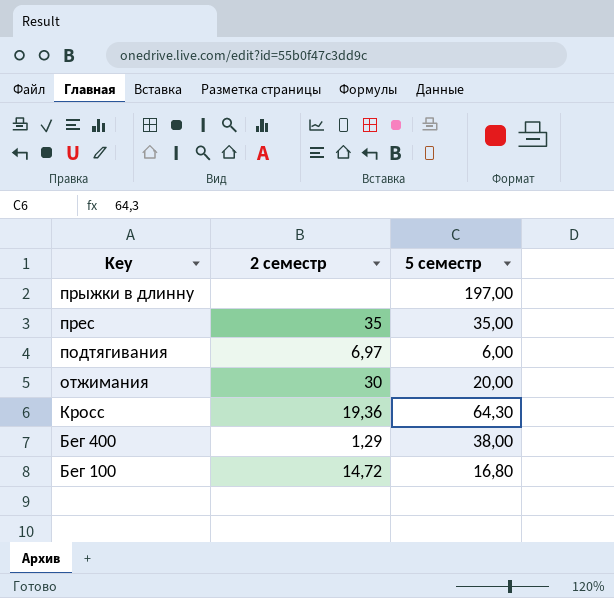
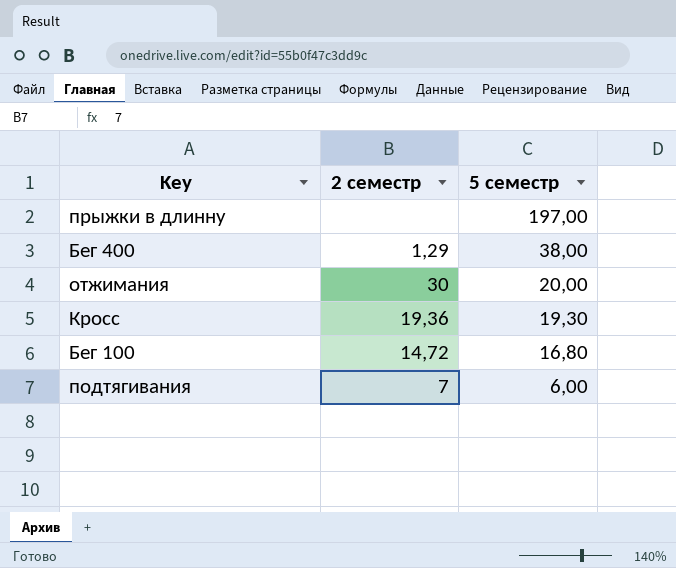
row order: Key descending -> 5 семестр descending
row прес: 35 | 35,00 -> none
Кросс | 5 семестр: 64,30 -> 19,30
подтягивания | 2 семестр: 6,97 -> 7

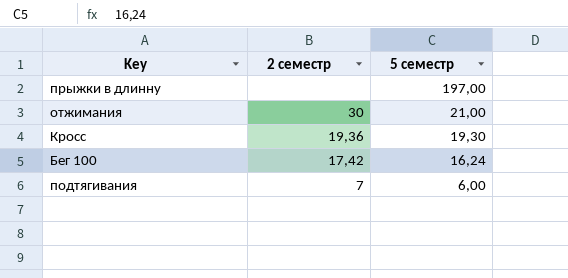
row Бег 400: 1,29 | 38,00 -> none
отжимания | 5 семестр: 20,00 -> 21,00
Бег 100 | 2 семестр: 14,72 -> 17,42
Бег 100 | 5 семестр: 16,80 -> 16,24

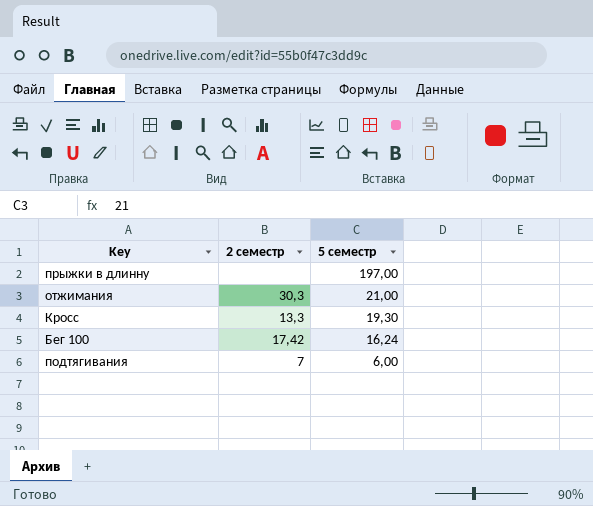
отжимания | 2 семестр: 30 -> 30,3
Кросс | 2 семестр: 19,36 -> 13,3

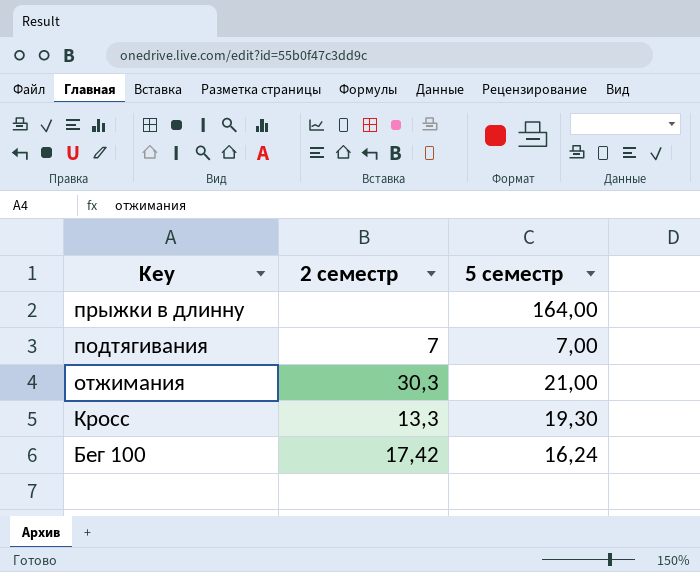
row order: 5 семестр descending -> Key descending
прыжки в длинну | 5 семестр: 197,00 -> 164,00
подтягивания | 5 семестр: 6,00 -> 7,00

